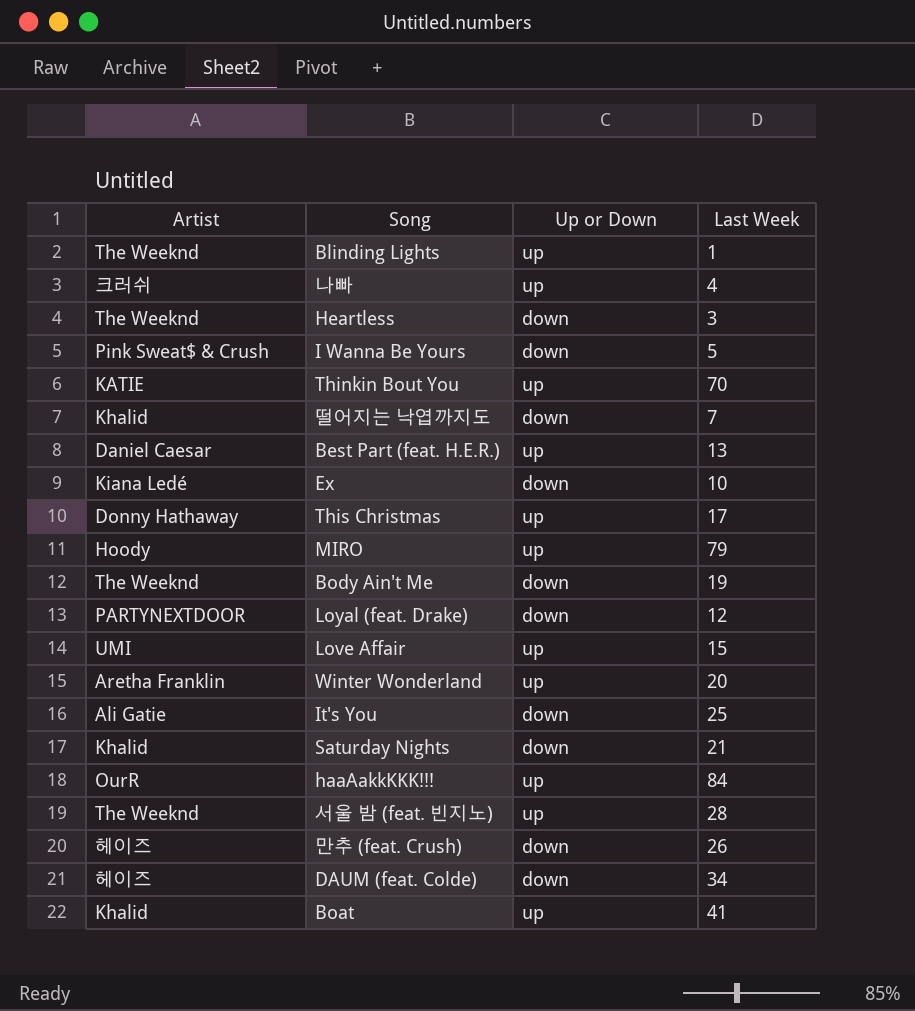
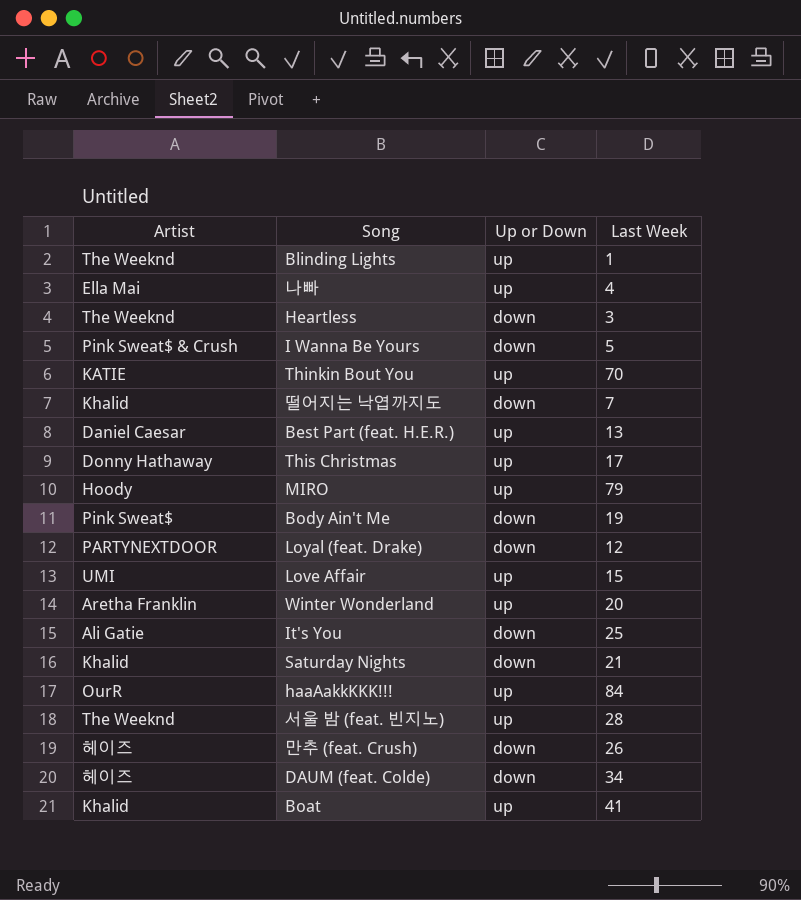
row Ex: Kiana Ledé | down | 10 -> none
나빠 | Artist: 크러쉬 -> Ella Mai
Body Ain't Me | Artist: The Weeknd -> Pink Sweat$

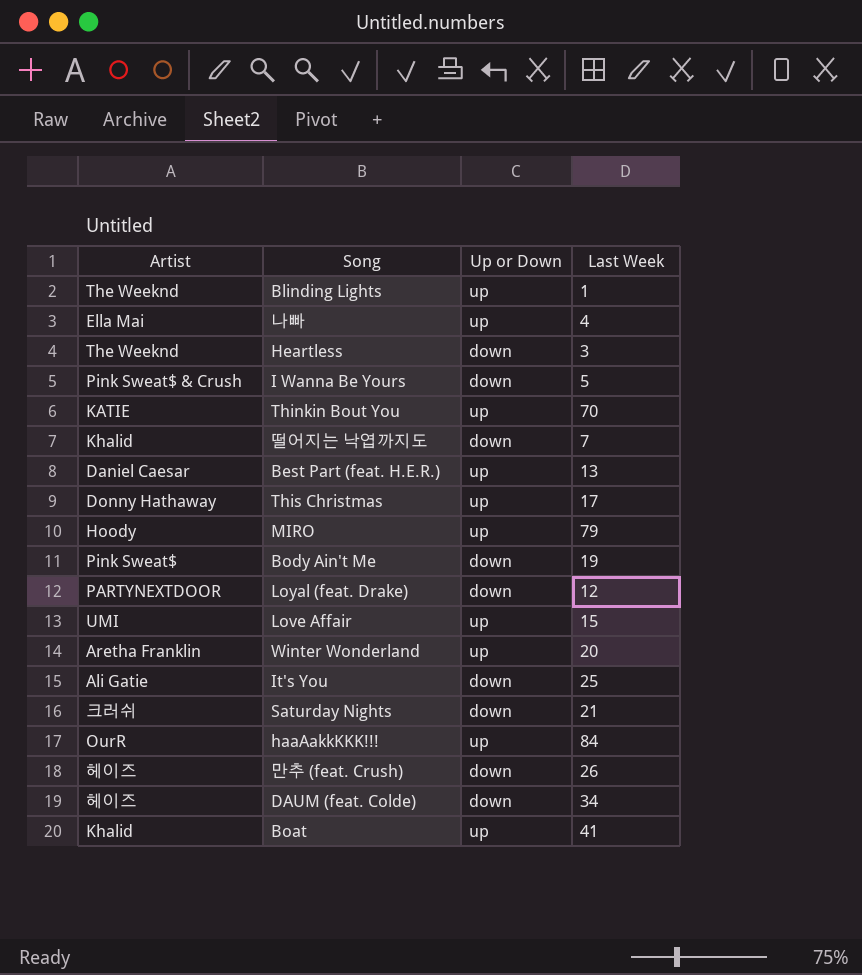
row 서울 밤 (feat. 빈지노): The Weeknd | up | 28 -> none
Saturday Nights | Artist: Khalid -> 크러쉬

